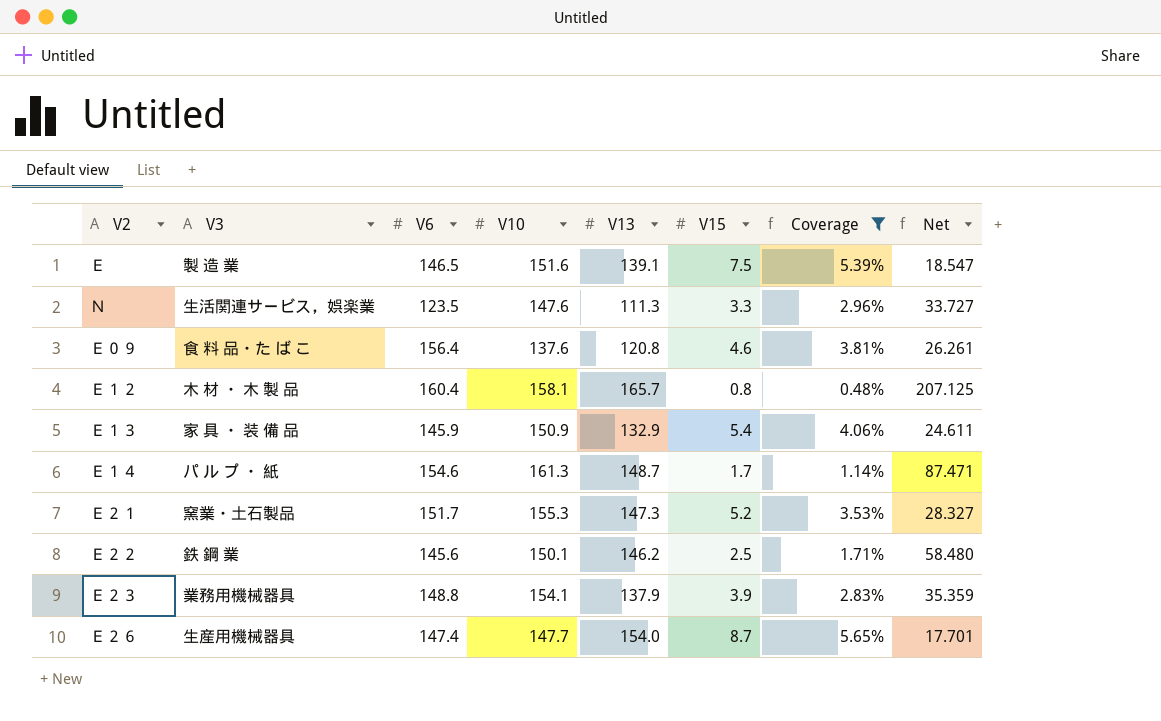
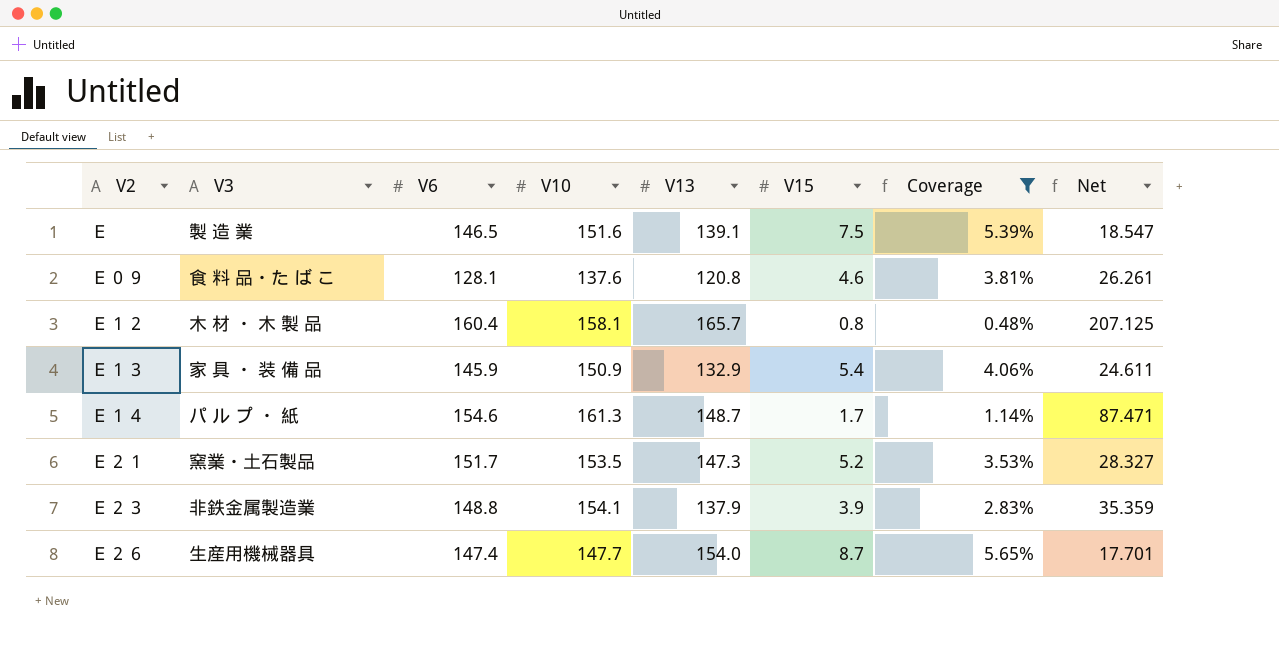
row Ｎ: 生活関連サービス，娯楽業 | 123.5 | 147.6 | 111.3 | 3.3 | 2.96% | 33.727 -> none
row Ｅ２２: 鉄 鋼 業 | 145.6 | 150.1 | 146.2 | 2.5 | 1.71% | 58.480 -> none
Ｅ０９ | V6: 156.4 -> 128.1
Ｅ２１ | V10: 155.3 -> 153.5
Ｅ２３ | V3: 業務用機械器具 -> 非鉄金属製造業

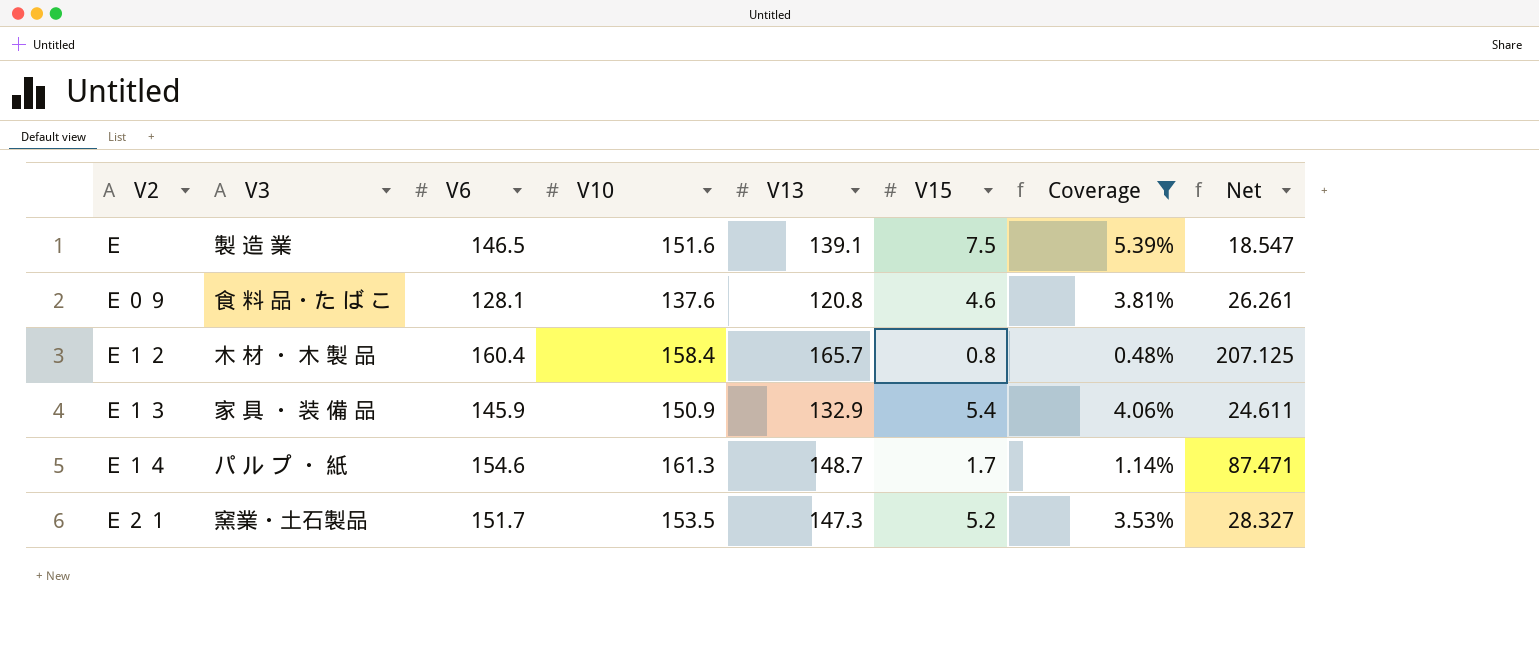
row Ｅ２３: 非鉄金属製造業 | 148.8 | 154.1 | 137.9 | 3.9 | 2.83% | 35.359 -> none
row Ｅ２６: 生産用機械器具 | 147.4 | 147.7 | 154.0 | 8.7 | 5.65% | 17.701 -> none
Ｅ１２ | V10: 158.1 -> 158.4

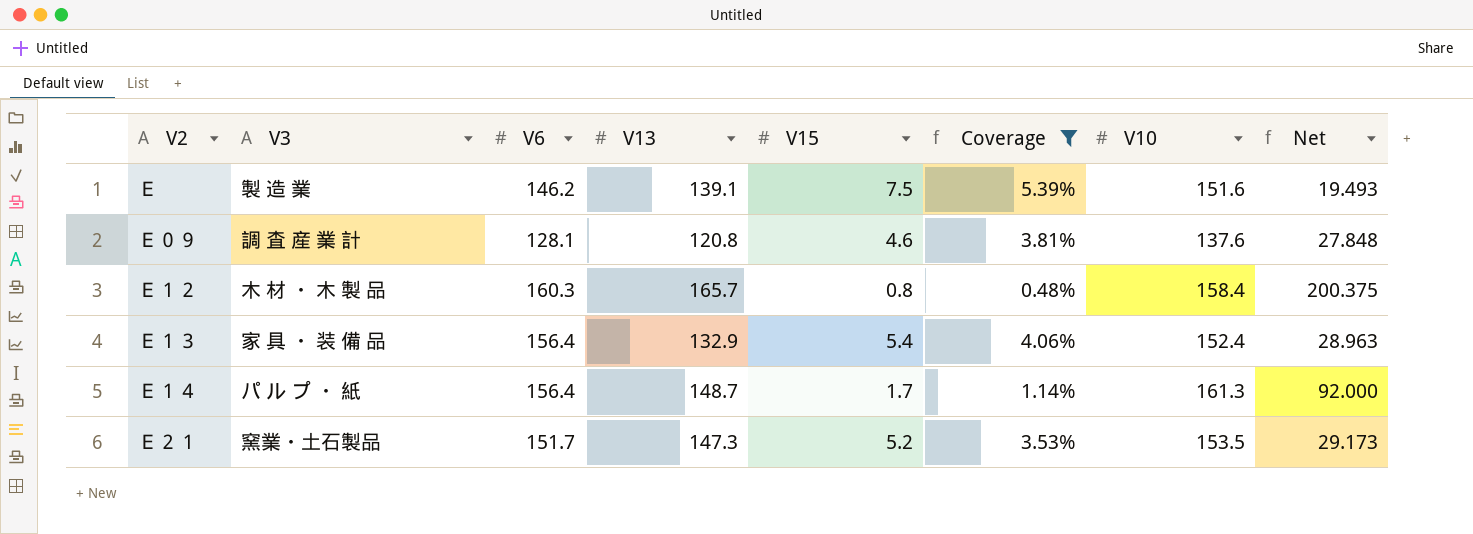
column V10 | position: 4 -> 7
column Net | formula: [V13] / [V15] -> [V6] / [V15]
Ｅ | V6: 146.5 -> 146.2
Ｅ０９ | V3: 食 料 品・た ば こ -> 調 査 産 業 計
Ｅ１２ | V6: 160.4 -> 160.3
Ｅ１３ | V6: 145.9 -> 156.4
Ｅ１３ | V10: 150.9 -> 152.4
Ｅ１４ | V6: 154.6 -> 156.4

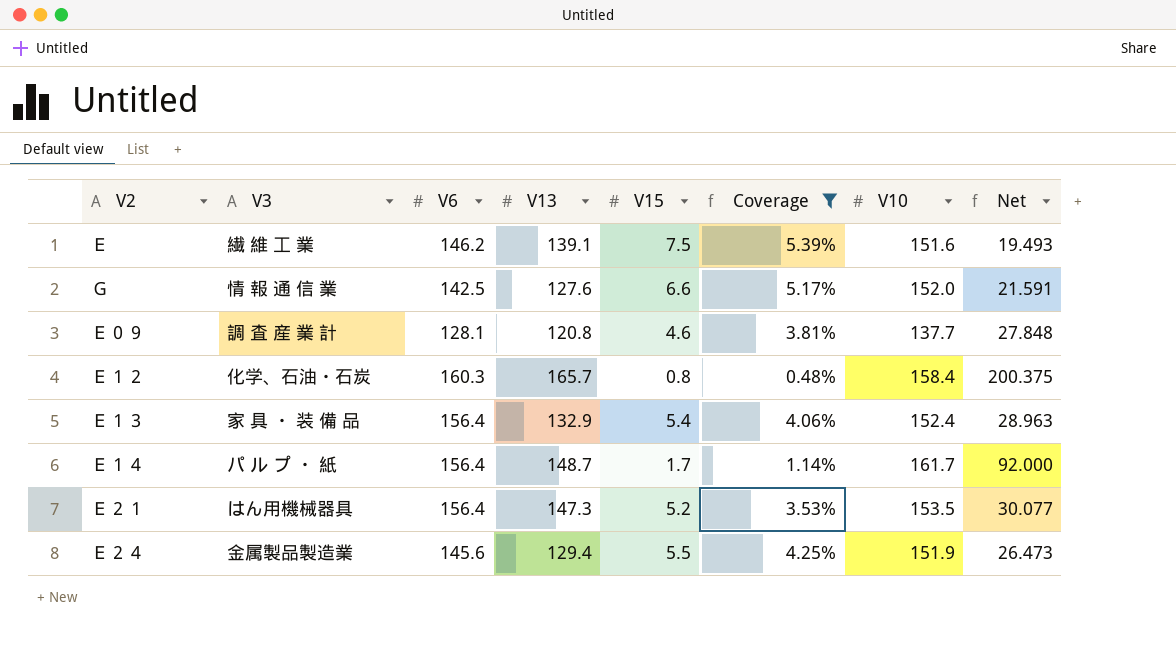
Ｅ | V3: 製 造 業 -> 繊 維 工 業
row Ｇ: none -> 情 報 通 信 業 | 142.5 | 127.6 | 6.6 | 5.17% | 152.0 | 21.591
Ｅ０９ | V10: 137.6 -> 137.7
Ｅ１２ | V3: 木 材 ・ 木 製 品 -> 化学、石油・石炭
Ｅ１４ | V10: 161.3 -> 161.7
Ｅ２１ | V3: 窯業・土石製品 -> はん用機械器具
Ｅ２１ | V6: 151.7 -> 156.4
Ｅ２１ | Net: 29.173 -> 30.077
row Ｅ２４: none -> 金属製品製造業 | 145.6 | 129.4 | 5.5 | 4.25% | 151.9 | 26.473

